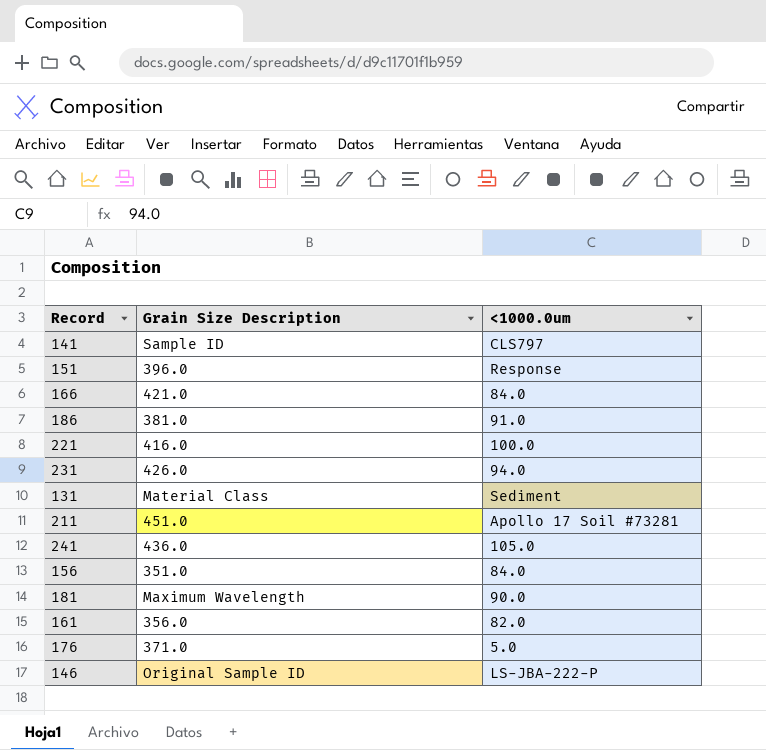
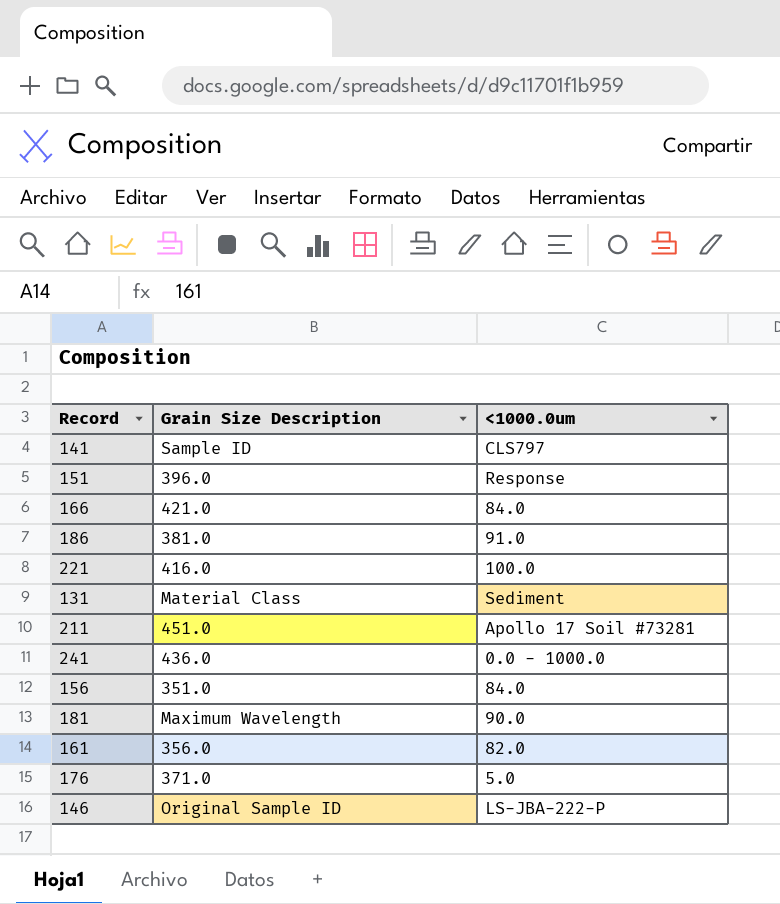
row 231: 426.0 | 94.0 -> none
241 | <1000.0um: 105.0 -> 0.0 - 1000.0

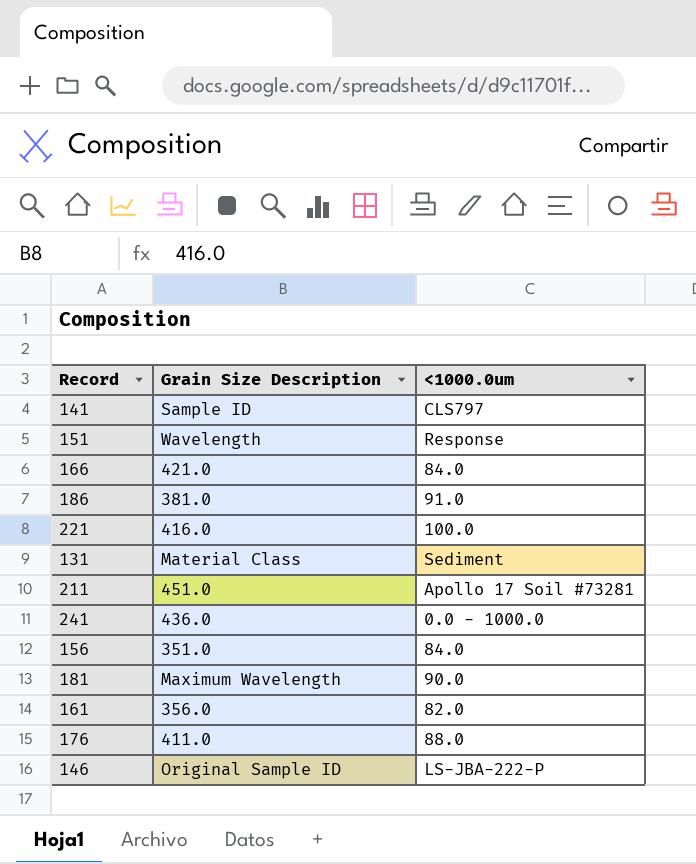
151 | Grain Size Description: 396.0 -> Wavelength
176 | Grain Size Description: 371.0 -> 411.0
176 | <1000.0um: 5.0 -> 88.0

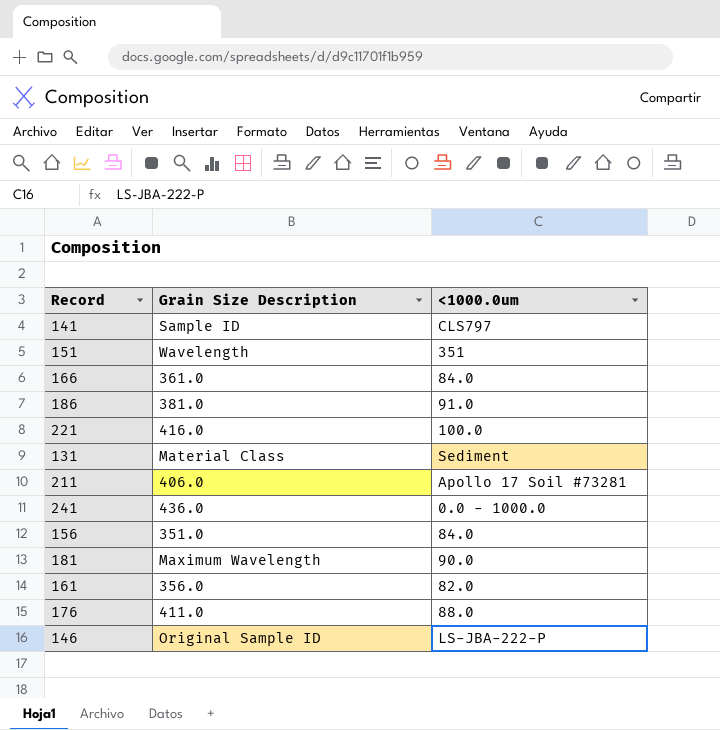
151 | <1000.0um: Response -> 351
166 | Grain Size Description: 421.0 -> 361.0
211 | Grain Size Description: 451.0 -> 406.0

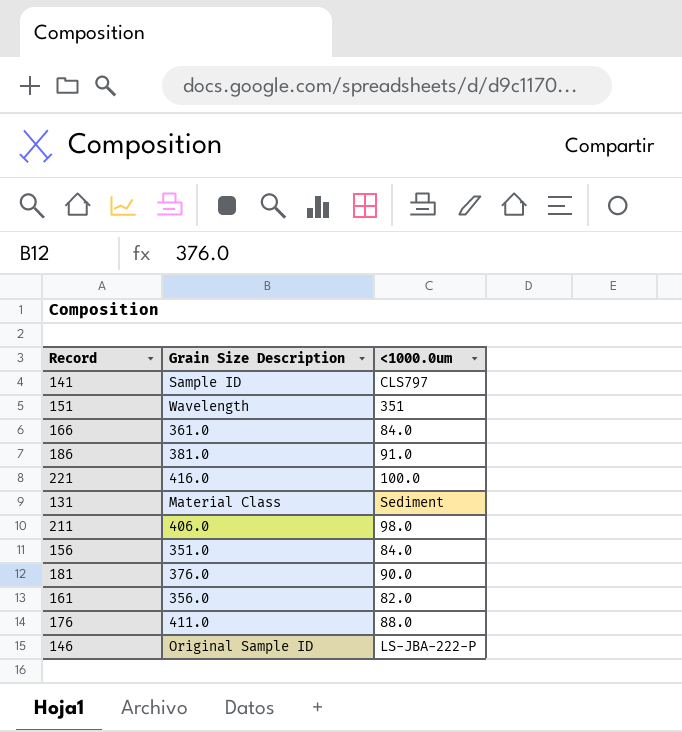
row 241: 436.0 | 0.0 - 1000.0 -> none
211 | <1000.0um: Apollo 17 Soil #73281 -> 98.0
181 | Grain Size Description: Maximum Wavelength -> 376.0

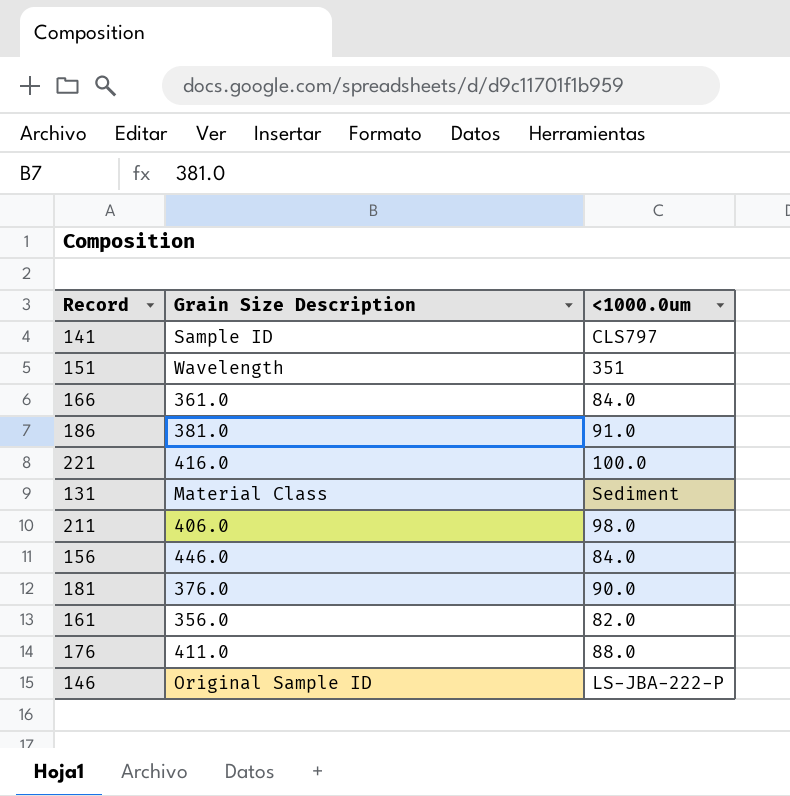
156 | Grain Size Description: 351.0 -> 446.0

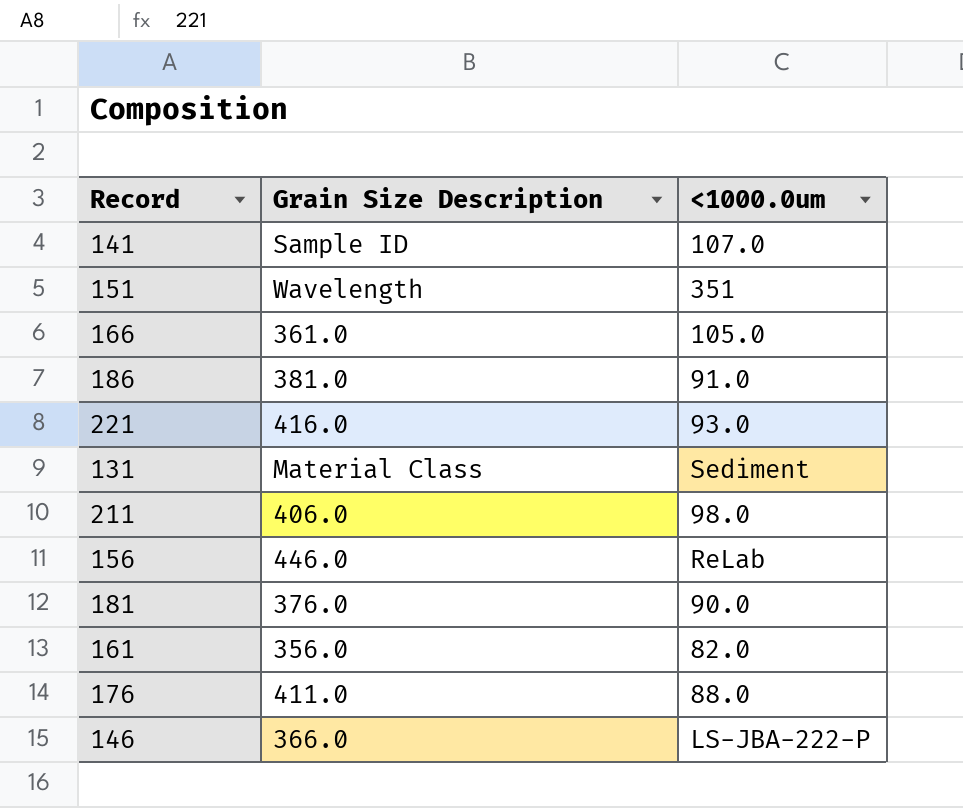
141 | <1000.0um: CLS797 -> 107.0
166 | <1000.0um: 84.0 -> 105.0
221 | <1000.0um: 100.0 -> 93.0
156 | <1000.0um: 84.0 -> ReLab
146 | Grain Size Description: Original Sample ID -> 366.0

